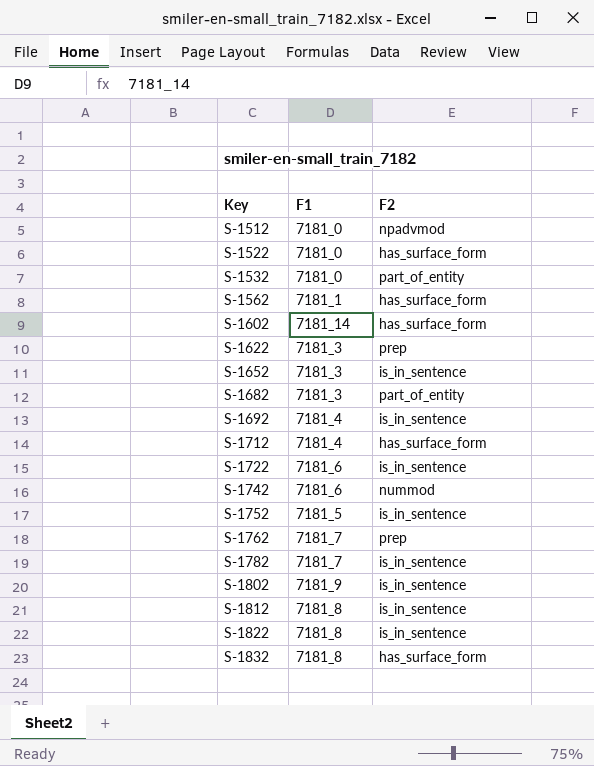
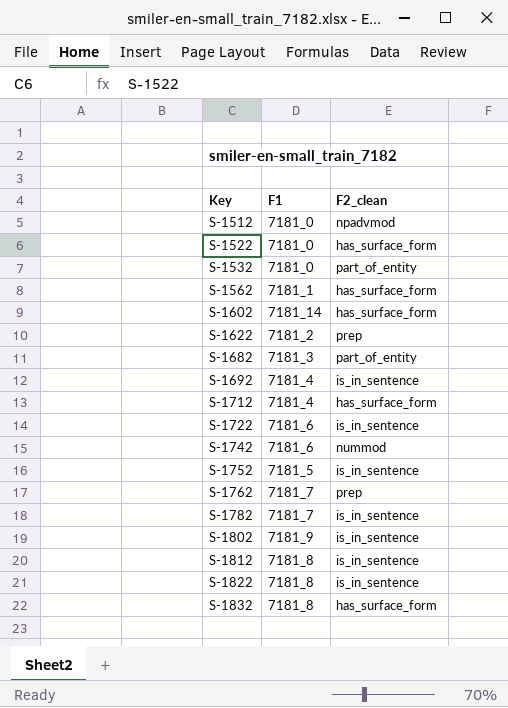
column name: F2 -> F2_clean
row S-1652: 7181_3 | is_in_sentence -> none
S-1622 | F1: 7181_3 -> 7181_2

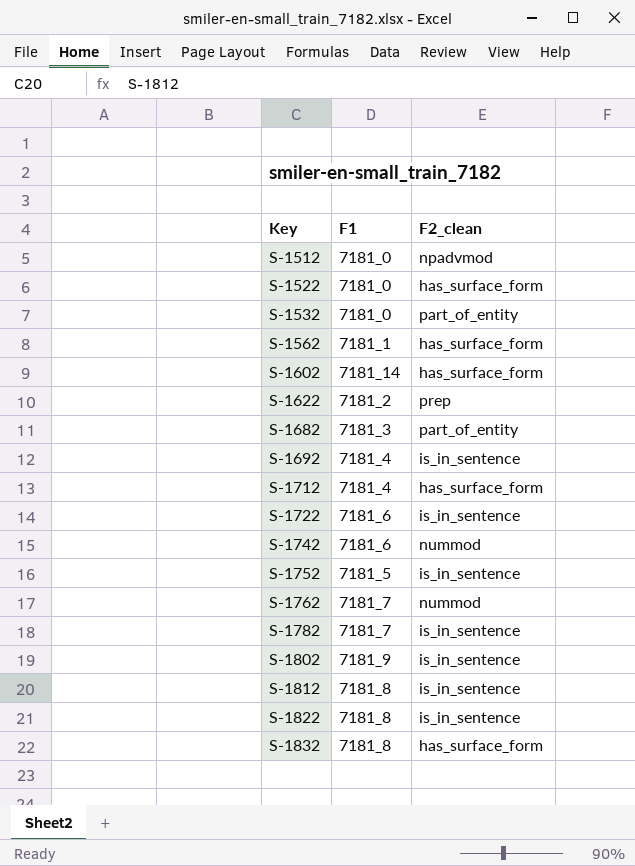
S-1762 | F2_clean: prep -> nummod

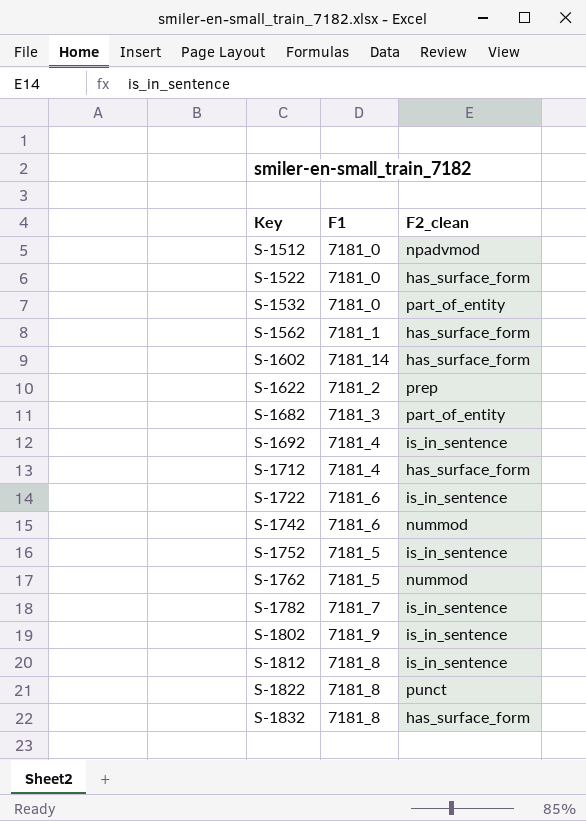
S-1762 | F1: 7181_7 -> 7181_5
S-1822 | F2_clean: is_in_sentence -> punct

